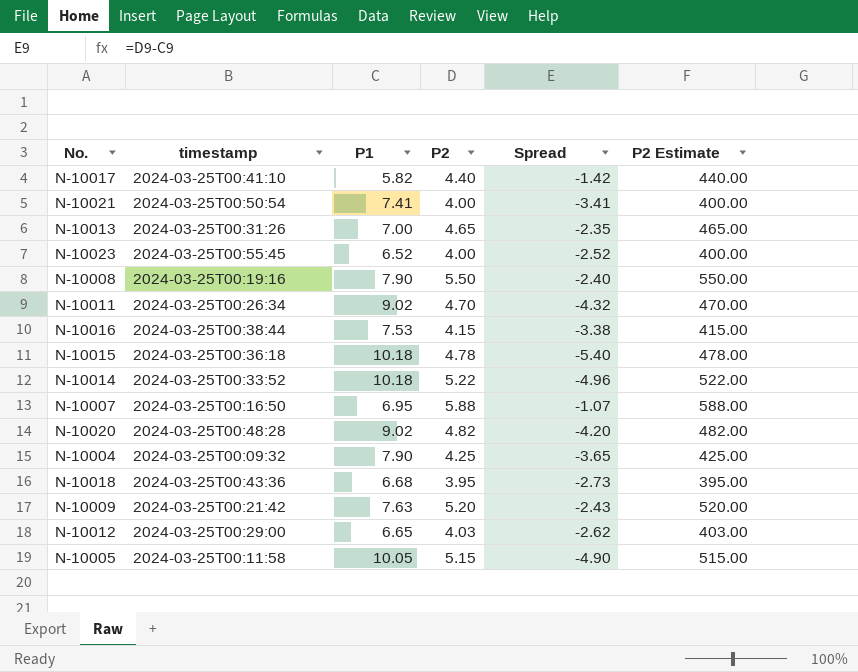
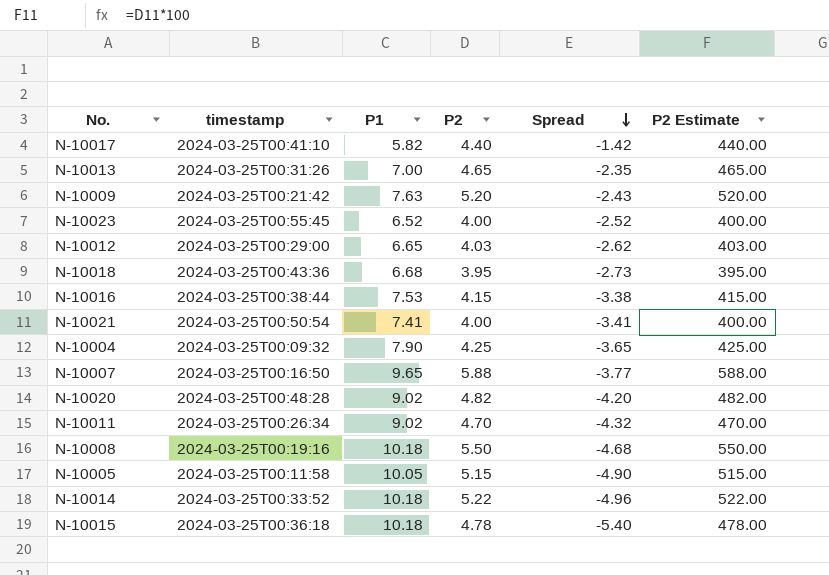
row order: none -> Spread descending
N-10007 | P1: 6.95 -> 9.65
N-10007 | Spread: -1.07 -> -3.77
N-10008 | P1: 7.90 -> 10.18
N-10008 | Spread: -2.40 -> -4.68

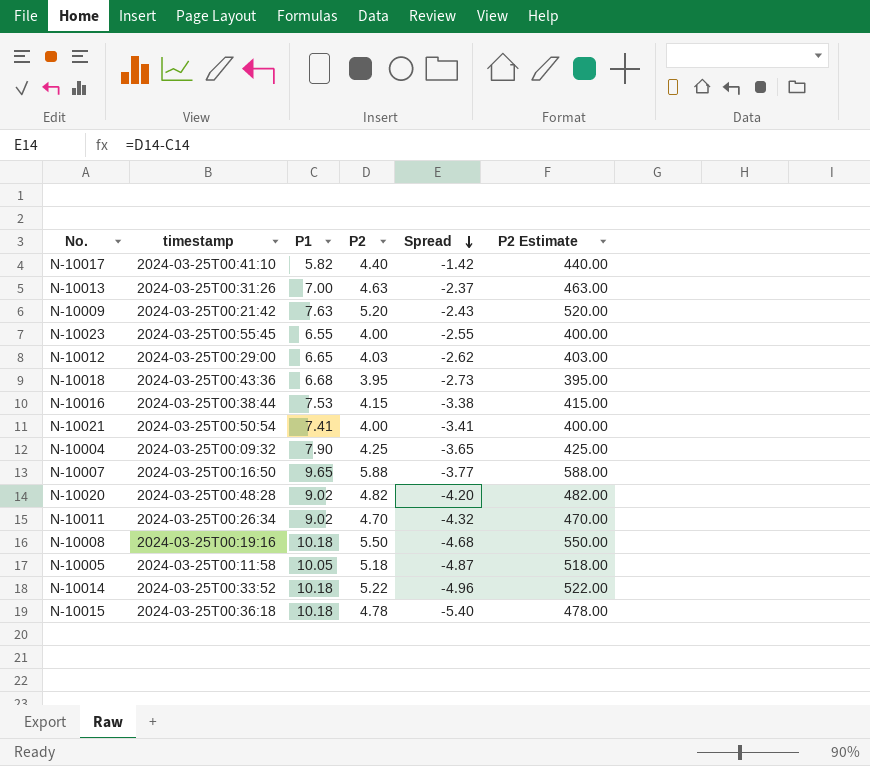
N-10013 | P2: 4.65 -> 4.63
N-10013 | Spread: -2.35 -> -2.37
N-10013 | P2 Estimate: 465.00 -> 463.00
N-10023 | P1: 6.52 -> 6.55
N-10023 | Spread: -2.52 -> -2.55
N-10005 | P2: 5.15 -> 5.18
N-10005 | Spread: -4.90 -> -4.87
N-10005 | P2 Estimate: 515.00 -> 518.00

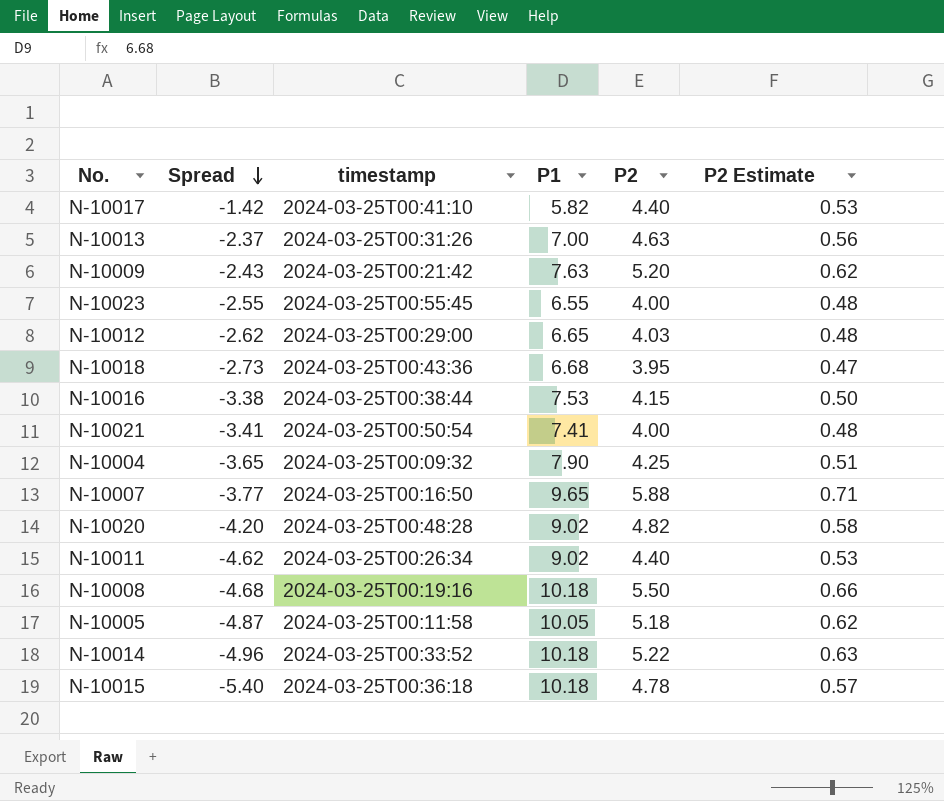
column Spread | position: 5 -> 2
column P2 Estimate | formula: [P2] * 100 -> [P2] * 0.12
N-10011 | Spread: -4.32 -> -4.62
N-10011 | P2: 4.70 -> 4.40

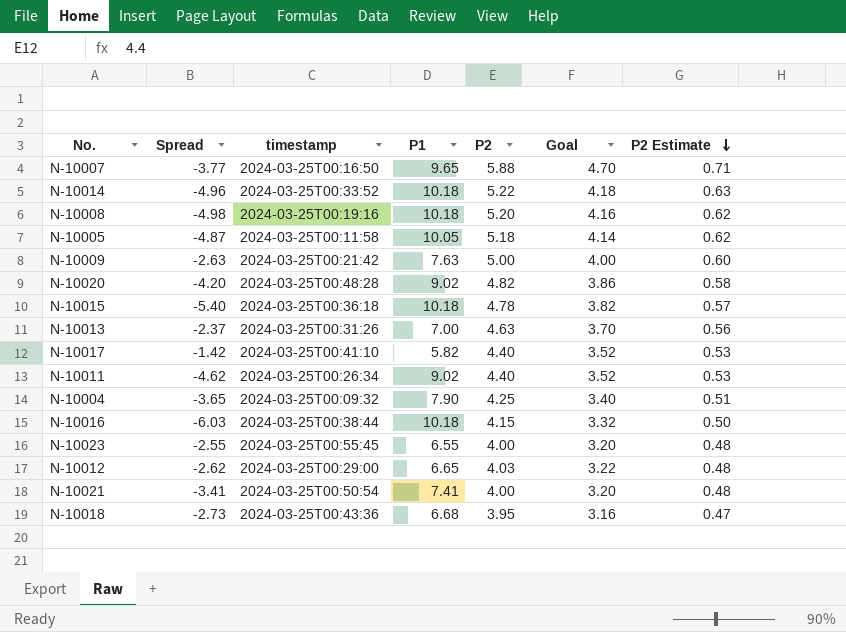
row order: Spread descending -> P2 Estimate descending
column Goal | formula: none -> [P2] * 0.8
N-10008 | Spread: -4.68 -> -4.98
N-10008 | P2: 5.50 -> 5.20
N-10008 | P2 Estimate: 0.66 -> 0.62
N-10009 | Spread: -2.43 -> -2.63
N-10009 | P2: 5.20 -> 5.00
N-10009 | P2 Estimate: 0.62 -> 0.60
N-10016 | Spread: -3.38 -> -6.03
N-10016 | P1: 7.53 -> 10.18

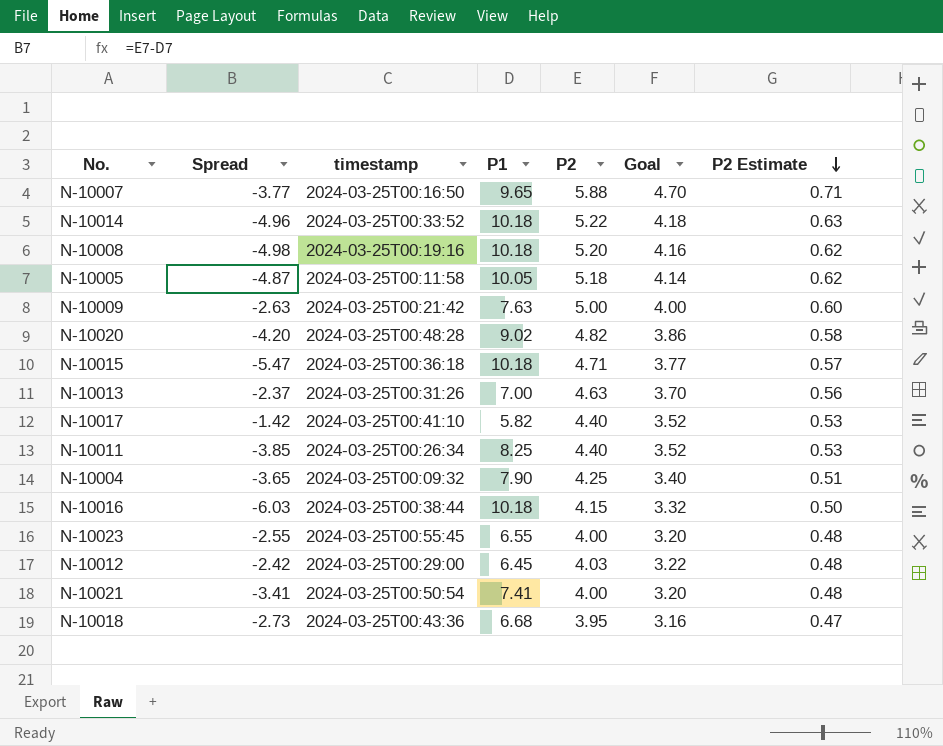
N-10015 | Spread: -5.40 -> -5.47
N-10015 | P2: 4.78 -> 4.71
N-10015 | Goal: 3.82 -> 3.77
N-10011 | Spread: -4.62 -> -3.85
N-10011 | P1: 9.02 -> 8.25
N-10012 | Spread: -2.62 -> -2.42
N-10012 | P1: 6.65 -> 6.45

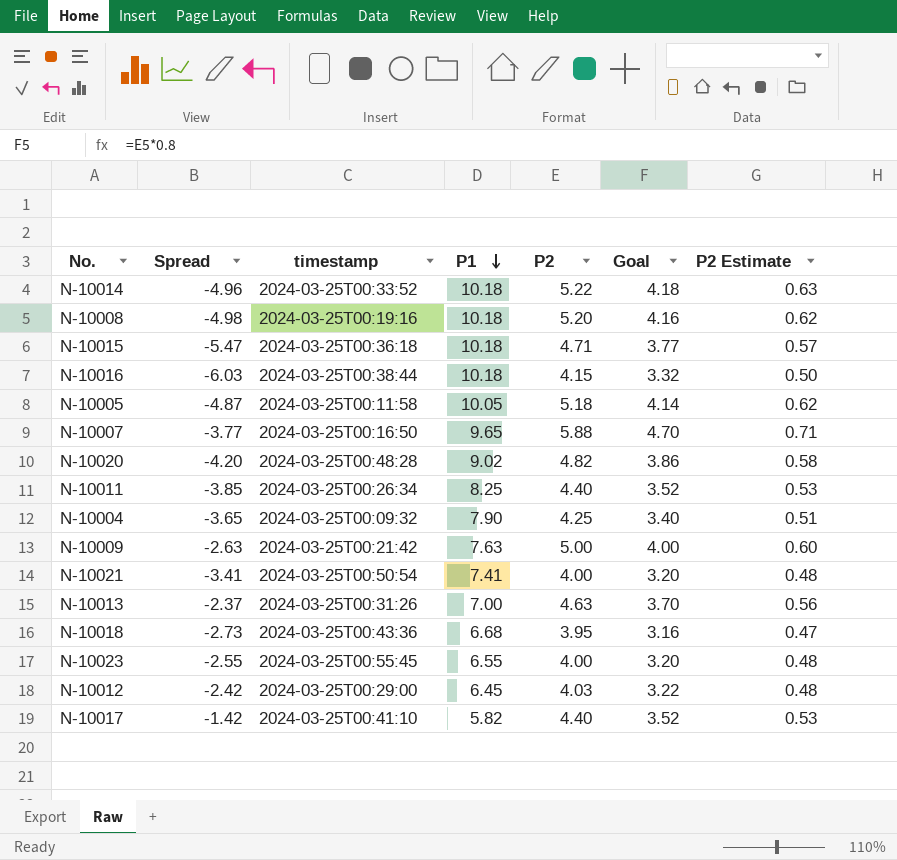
row order: P2 Estimate descending -> P1 descending

